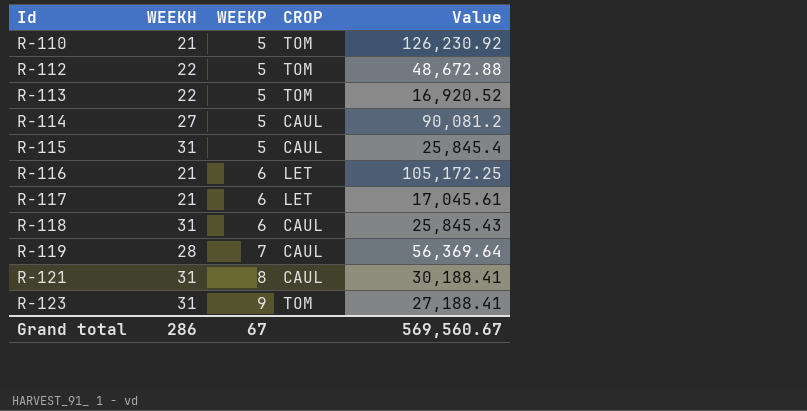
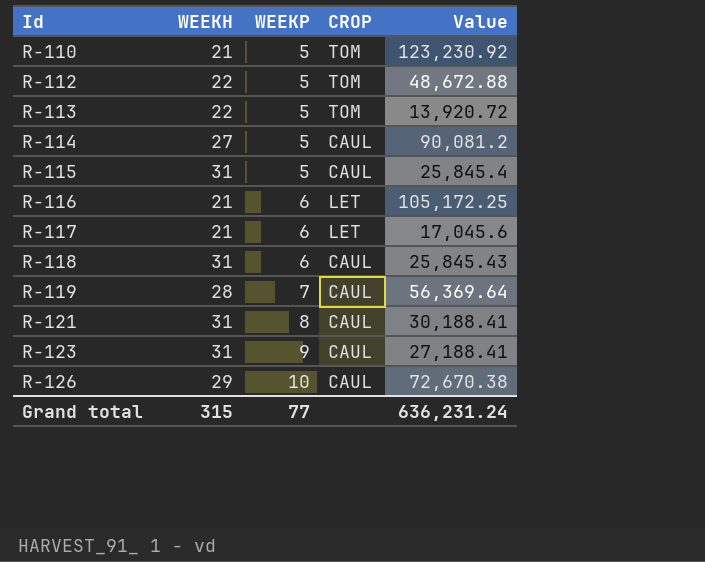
R-110 | Value: 126,230.92 -> 123,230.92
R-113 | Value: 16,920.52 -> 13,920.72
R-117 | Value: 17,045.61 -> 17,045.6
R-123 | CROP: TOM -> CAUL
row R-126: none -> 29 | 10 | CAUL | 72,670.38
Grand total | WEEKH: 286 -> 315
Grand total | WEEKP: 67 -> 77
Grand total | Value: 569,560.67 -> 636,231.24

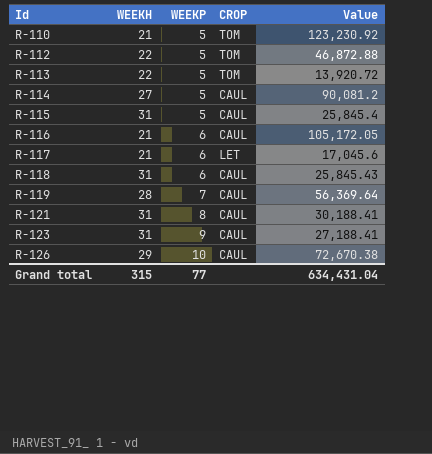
R-112 | Value: 48,672.88 -> 46,872.88
R-116 | CROP: LET -> CAUL
R-116 | Value: 105,172.25 -> 105,172.05
Grand total | Value: 636,231.24 -> 634,431.04

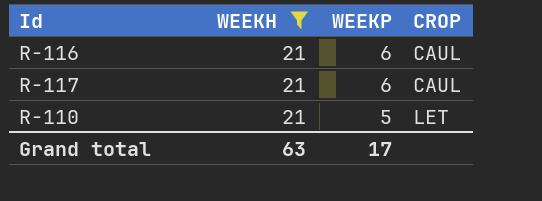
filter: none -> WEEKH = 21
row order: Id ascending -> WEEKP descending
column Value | position: 5 -> none
R-117 | CROP: LET -> CAUL
R-110 | CROP: TOM -> LET
Grand total | WEEKH: 315 -> 63
Grand total | WEEKP: 77 -> 17

